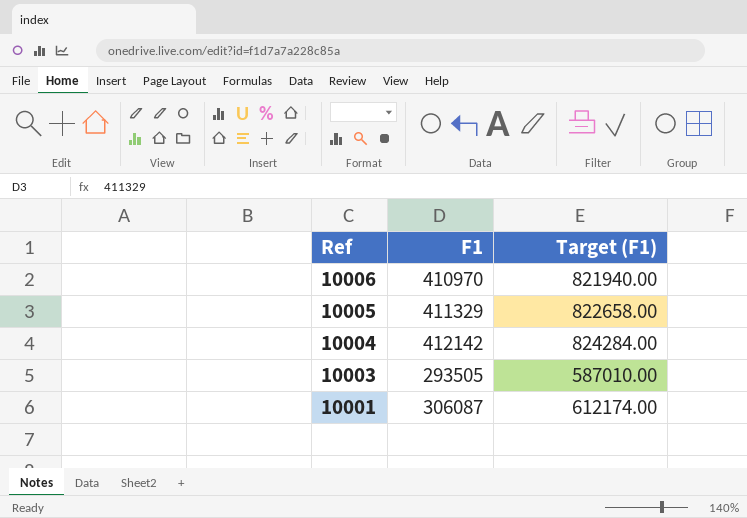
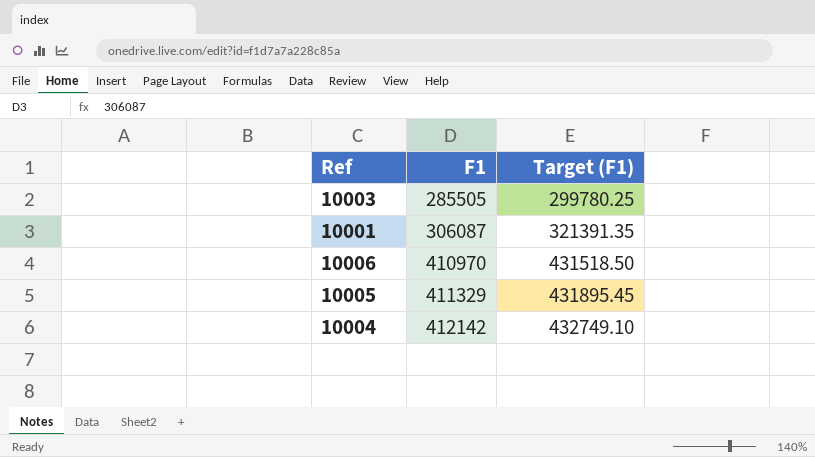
row order: Ref descending -> F1 ascending
column Target (F1) | formula: [F1] * 2 -> [F1] * 1.05
10003 | F1: 293505 -> 285505

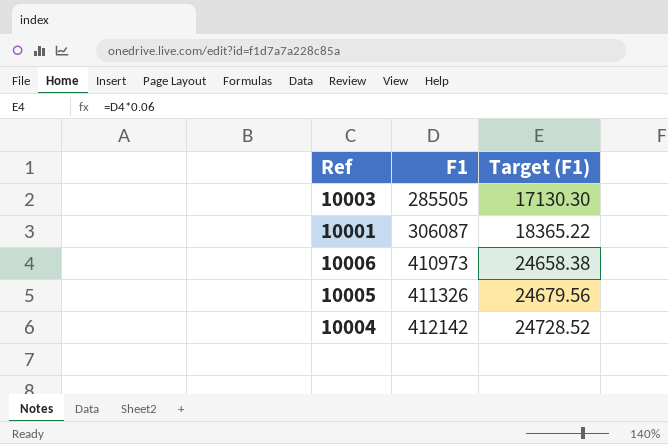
column Target (F1) | formula: [F1] * 1.05 -> [F1] * 0.06
10006 | F1: 410970 -> 410973
10005 | F1: 411329 -> 411326

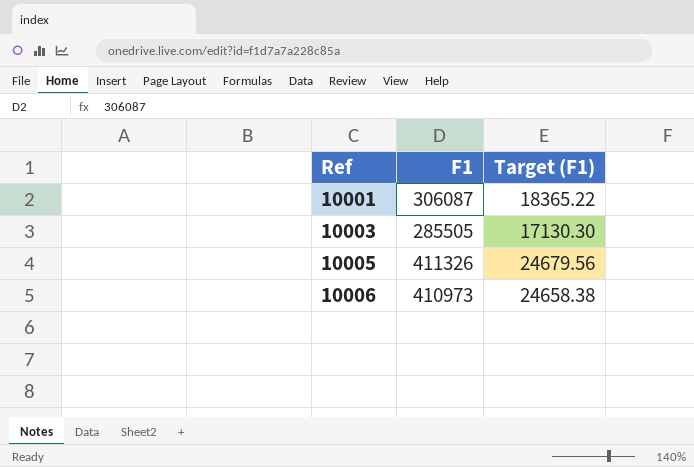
row order: F1 ascending -> Ref ascending
row 10004: 412142 | 24728.52 -> none

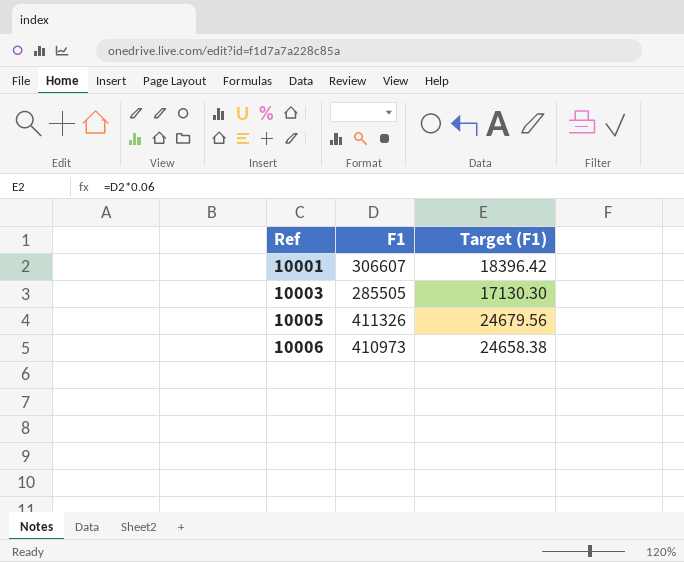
10001 | F1: 306087 -> 306607
10001 | Target (F1): 18365.22 -> 18396.42

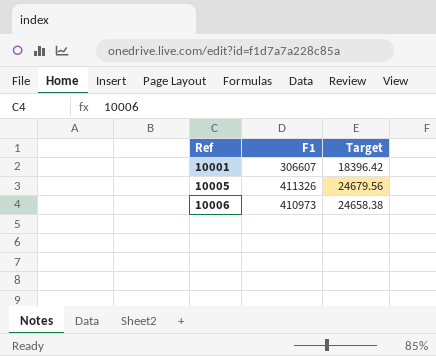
column name: Target (F1) -> Target
row 10003: 285505 | 17130.30 -> none

